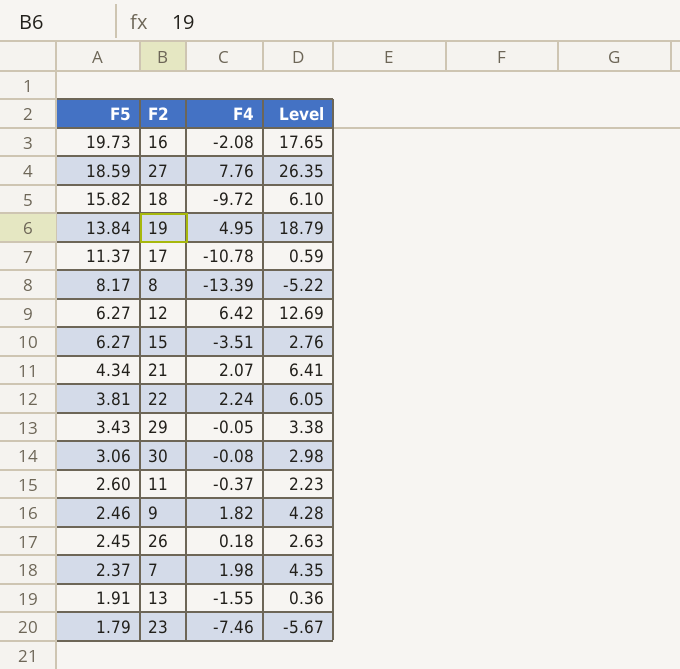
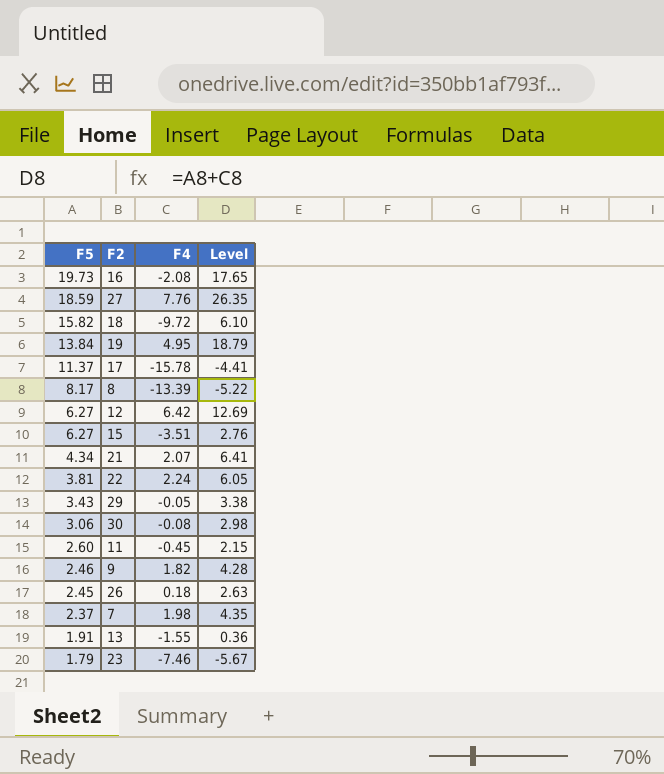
17 | F4: -10.78 -> -15.78
17 | Level: 0.59 -> -4.41
11 | F4: -0.37 -> -0.45
11 | Level: 2.23 -> 2.15

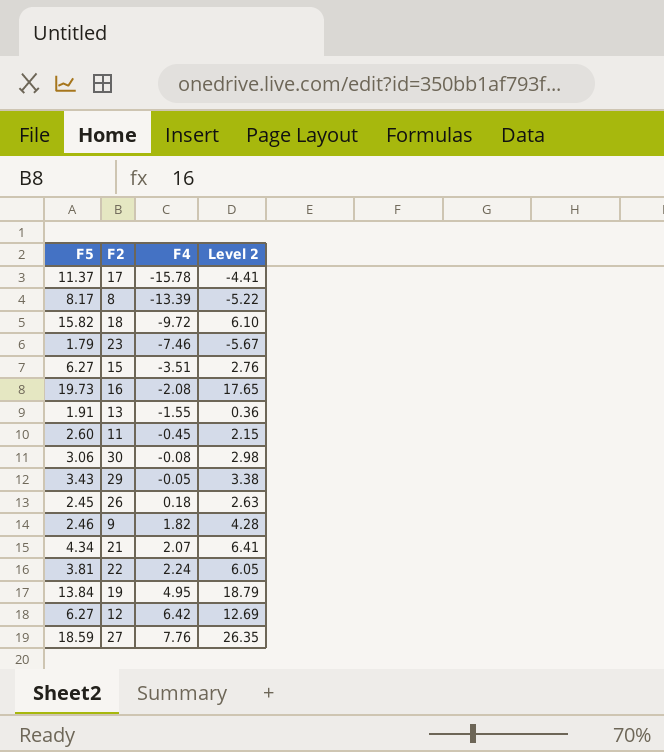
row order: F5 descending -> F4 ascending
column name: Level -> Level 2
row 7: 2.37 | 1.98 | 4.35 -> none

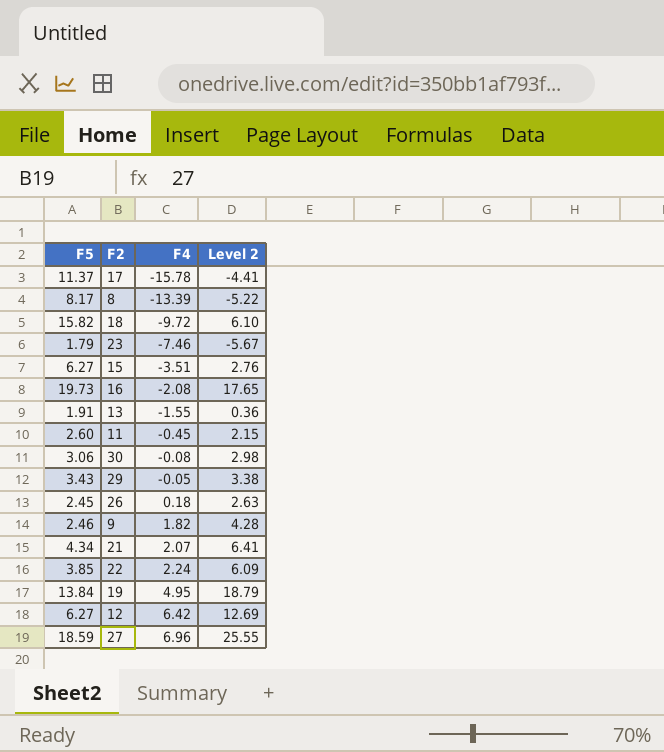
22 | F5: 3.81 -> 3.85
22 | Level 2: 6.05 -> 6.09
27 | F4: 7.76 -> 6.96
27 | Level 2: 26.35 -> 25.55

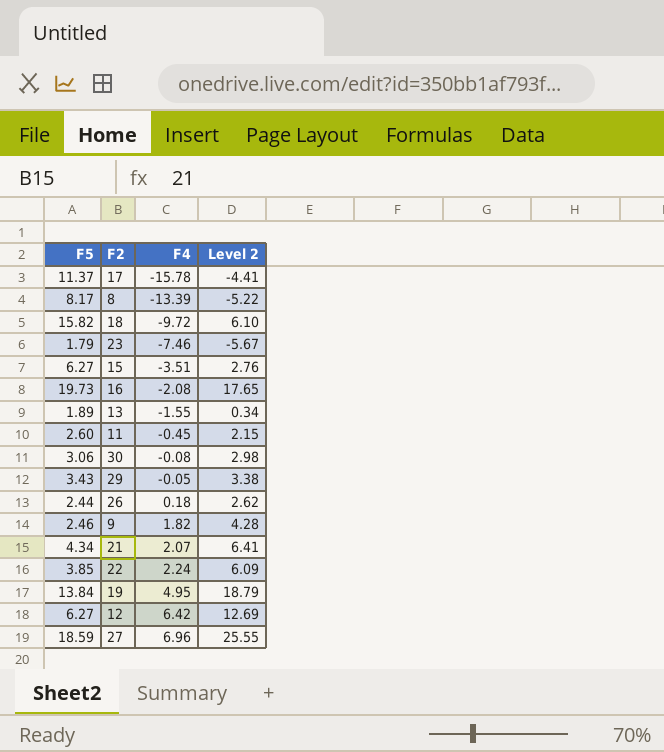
13 | F5: 1.91 -> 1.89
13 | Level 2: 0.36 -> 0.34
26 | F5: 2.45 -> 2.44
26 | Level 2: 2.63 -> 2.62

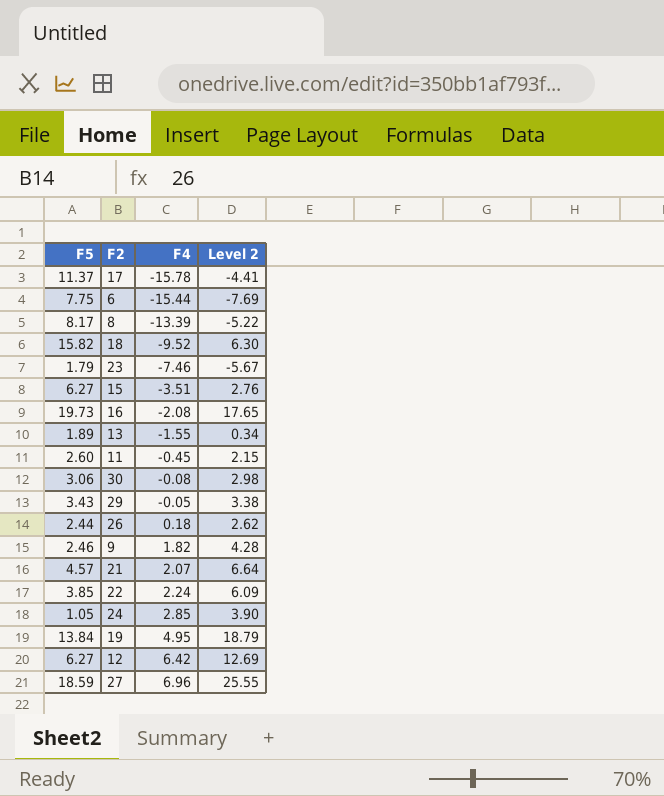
row 6: none -> 7.75 | -15.44 | -7.69
18 | F4: -9.72 -> -9.52
18 | Level 2: 6.10 -> 6.30
21 | F5: 4.34 -> 4.57
21 | Level 2: 6.41 -> 6.64
row 24: none -> 1.05 | 2.85 | 3.90

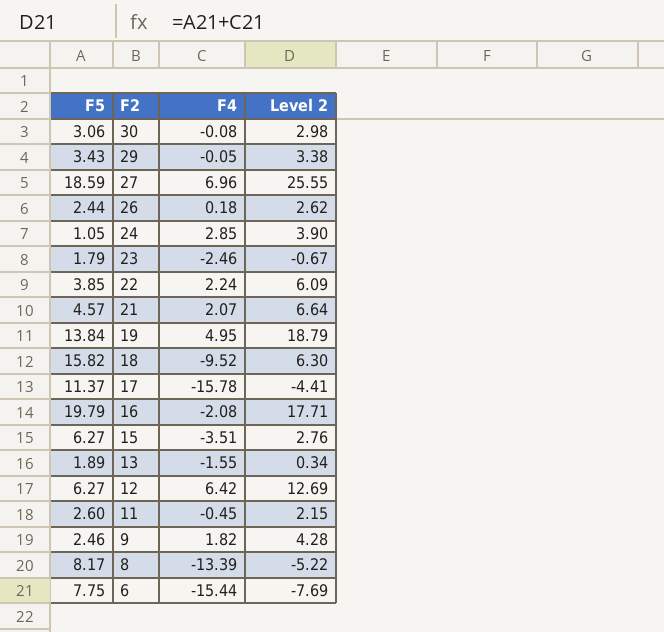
row order: F4 ascending -> F2 descending
23 | F4: -7.46 -> -2.46
23 | Level 2: -5.67 -> -0.67
16 | F5: 19.73 -> 19.79
16 | Level 2: 17.65 -> 17.71

